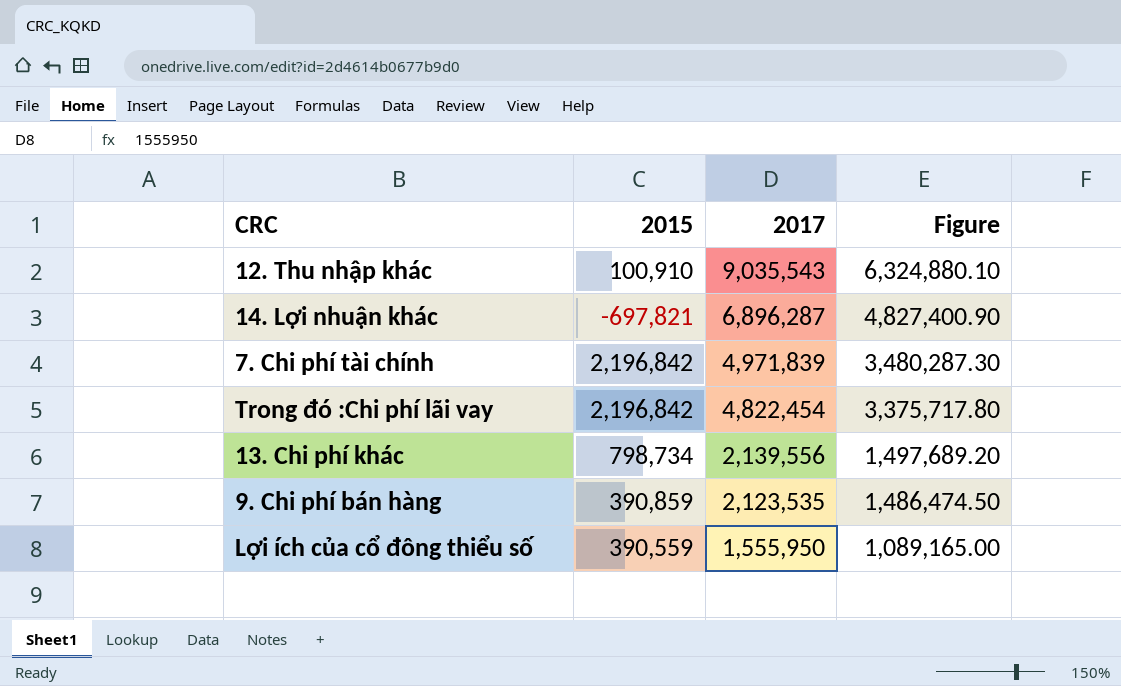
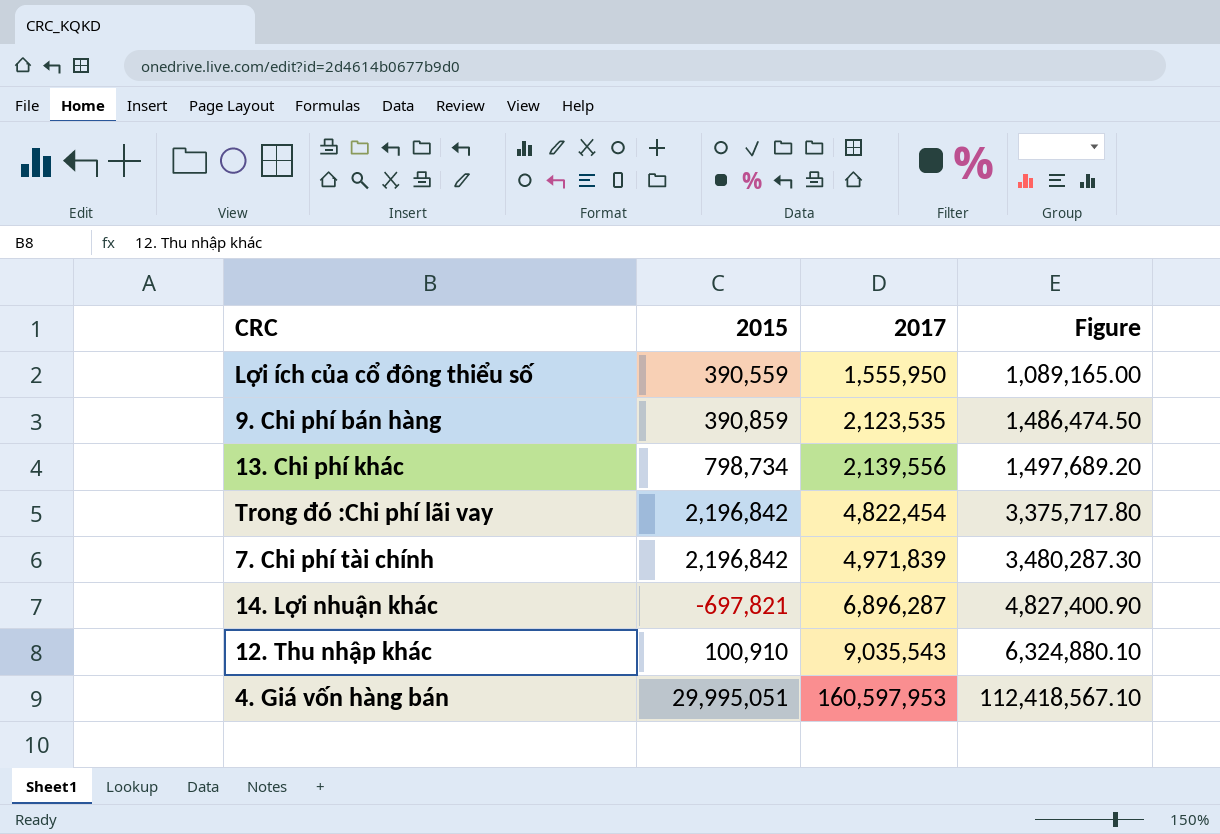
row order: 2017 descending -> 2017 ascending
row 4. Giá vốn hàng bán: none -> 29,995,051 | 160,597,953 | 112,418,567.10

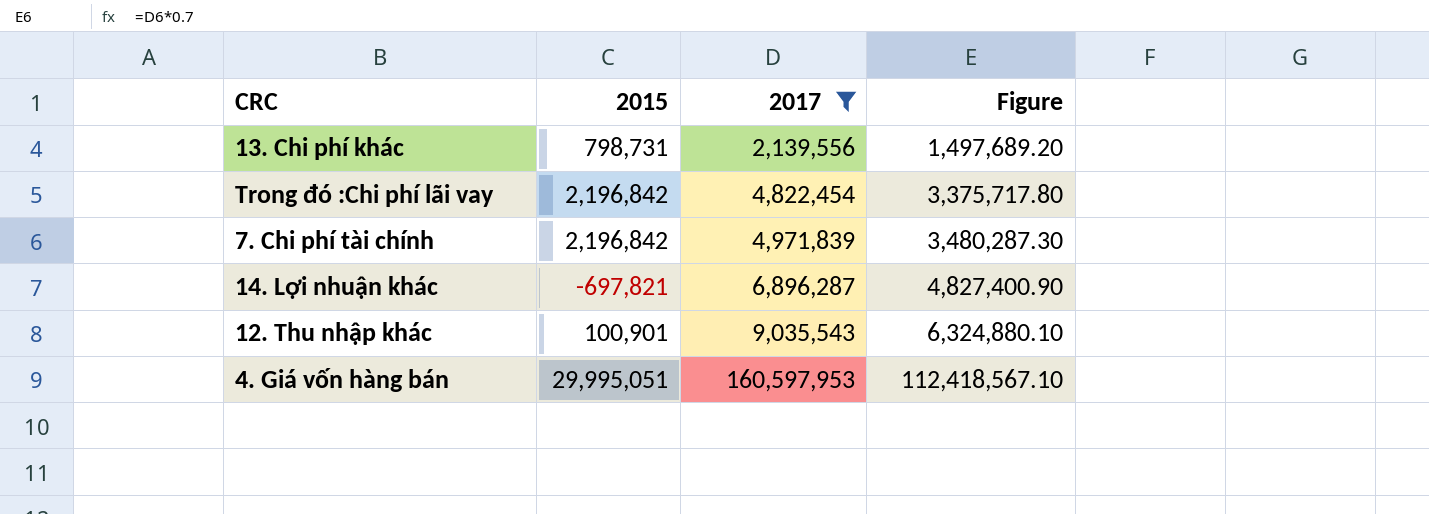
filter: none -> 2017 >= 2,139,556
13. Chi phí khác | 2015: 798,734 -> 798,731
12. Thu nhập khác | 2015: 100,910 -> 100,901

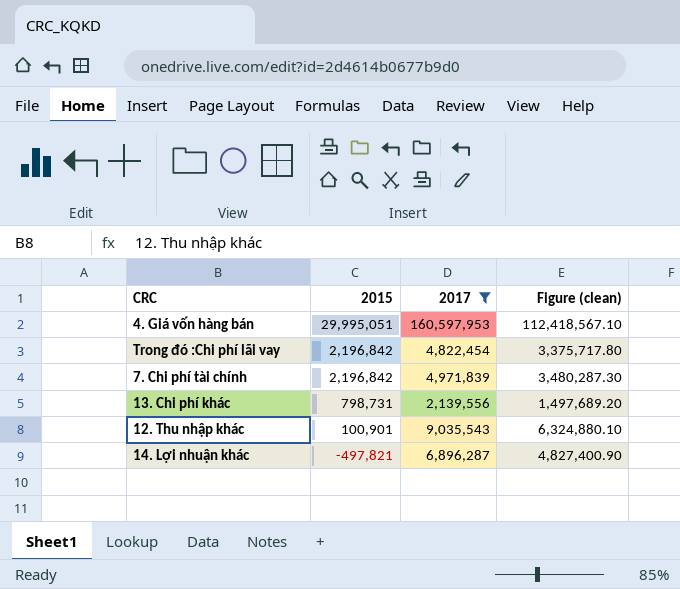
row order: 2017 ascending -> 2015 descending
column name: Figure -> Figure (clean)
14. Lợi nhuận khác | 2015: -697,821 -> -497,821

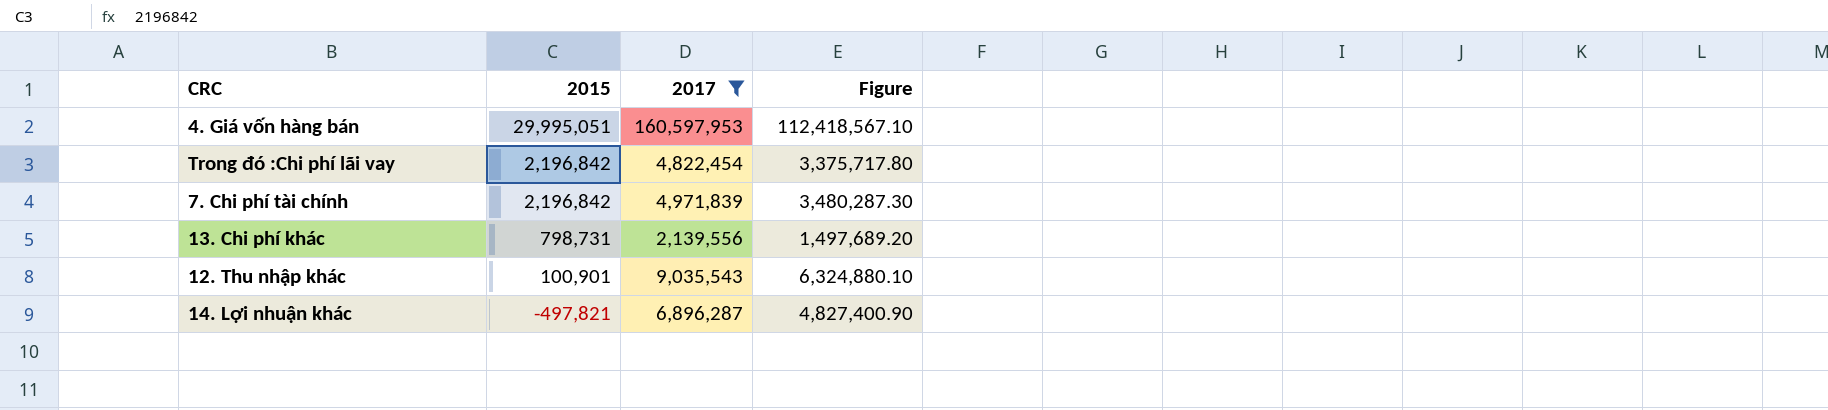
column name: Figure (clean) -> Figure

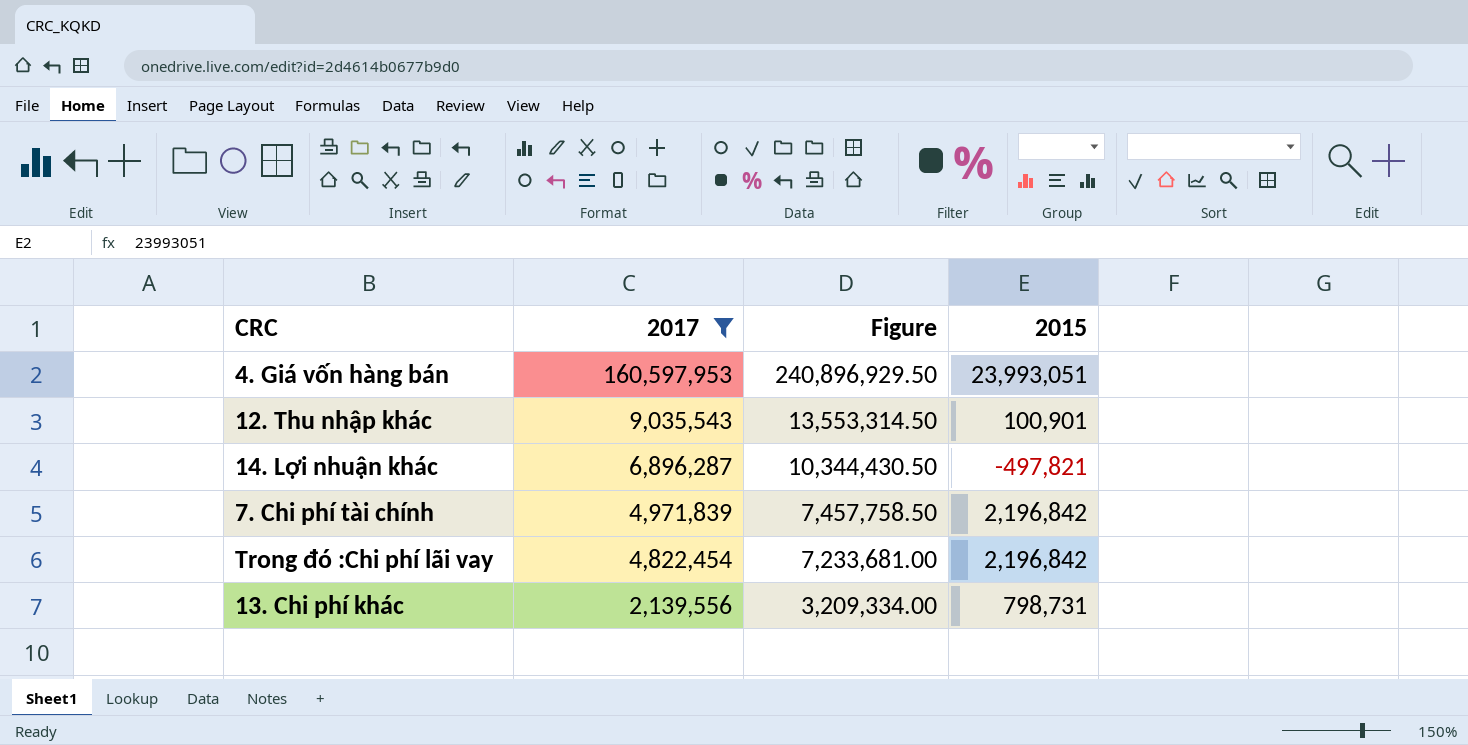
row order: 2015 descending -> 2017 descending
column Figure | formula: [2017] * 0.7 -> [2017] * 1.5
column 2015 | position: 2 -> 4
4. Giá vốn hàng bán | 2015: 29,995,051 -> 23,993,051

